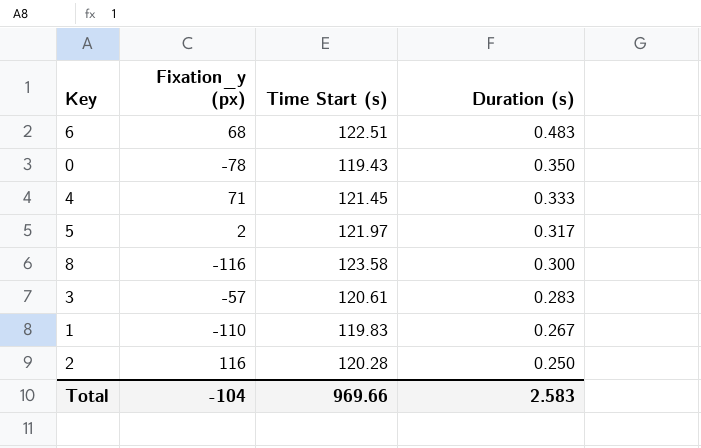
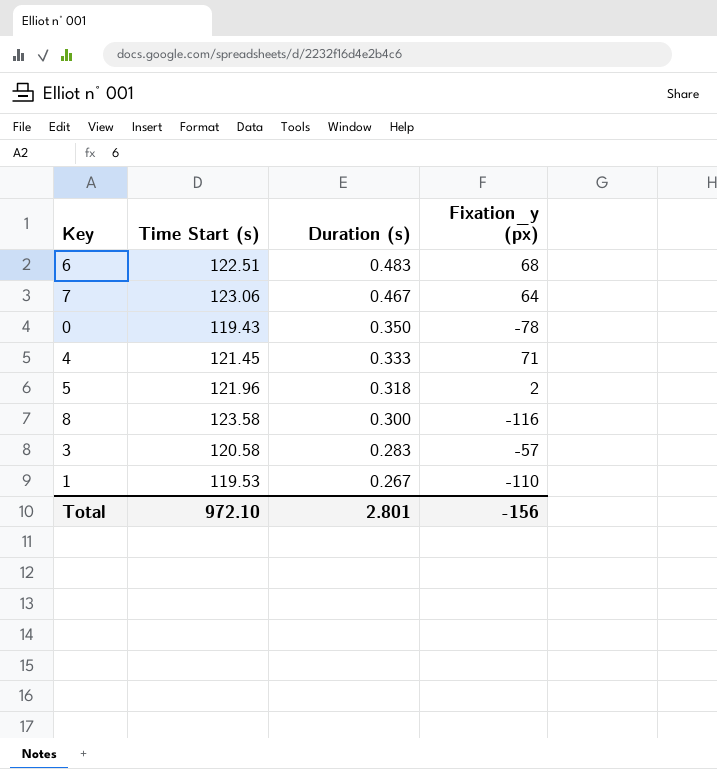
column Fixation_y (px) | position: 2 -> 4
row 2: 116 | 120.28 | 0.250 -> none
row 7: none -> 123.06 | 0.467 | 64
5 | Time Start (s): 121.97 -> 121.96
5 | Duration (s): 0.317 -> 0.318
3 | Time Start (s): 120.61 -> 120.58
1 | Time Start (s): 119.83 -> 119.53
Total | Time Start (s): 969.66 -> 972.10
Total | Duration (s): 2.583 -> 2.801
Total | Fixation_y (px): -104 -> -156

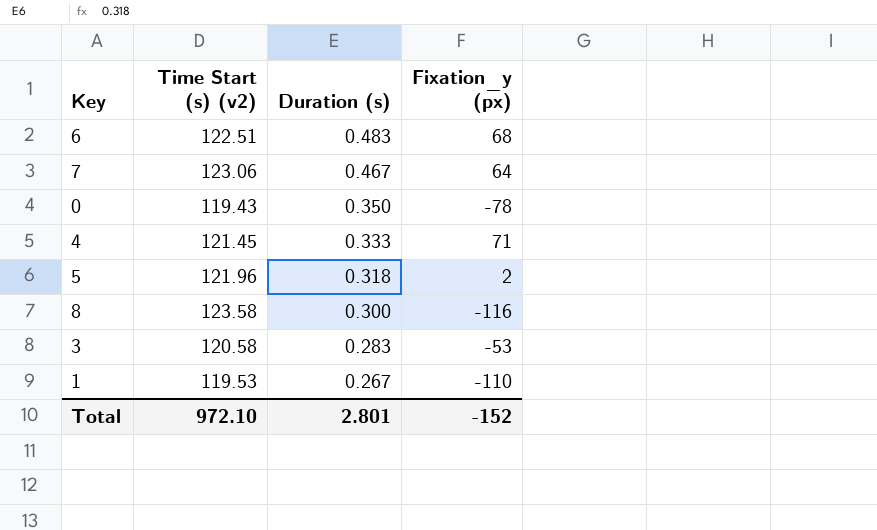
column name: Time Start (s) -> Time Start (s) (v2)
3 | Fixation_y (px): -57 -> -53
Total | Fixation_y (px): -156 -> -152

